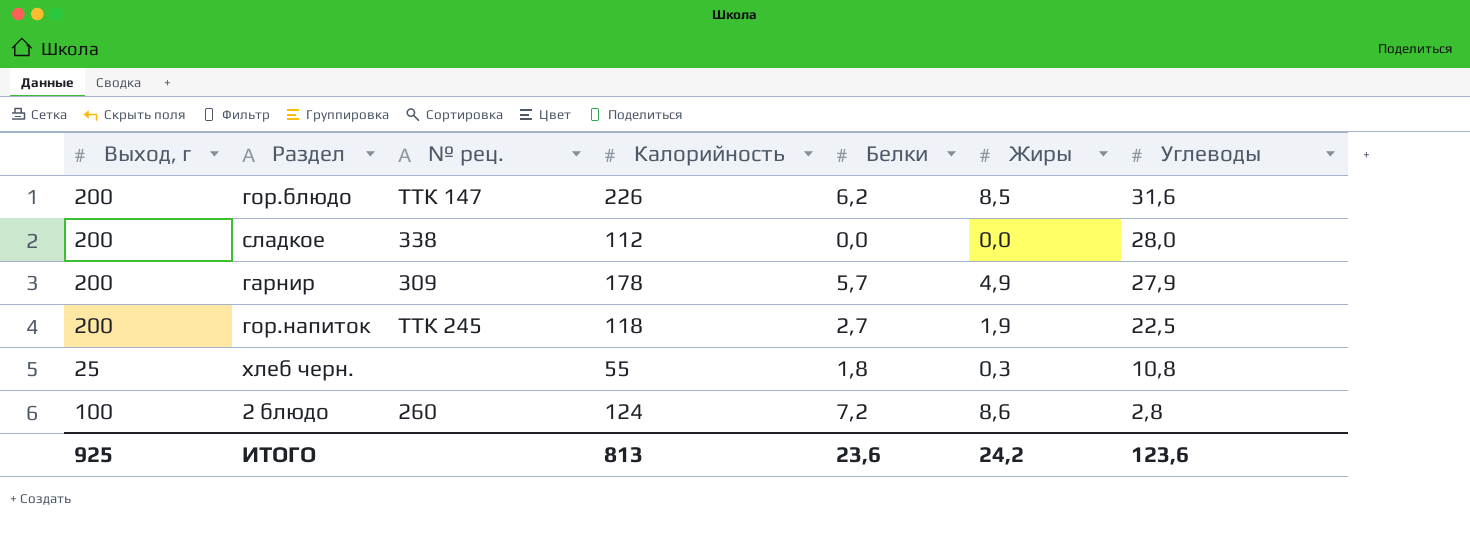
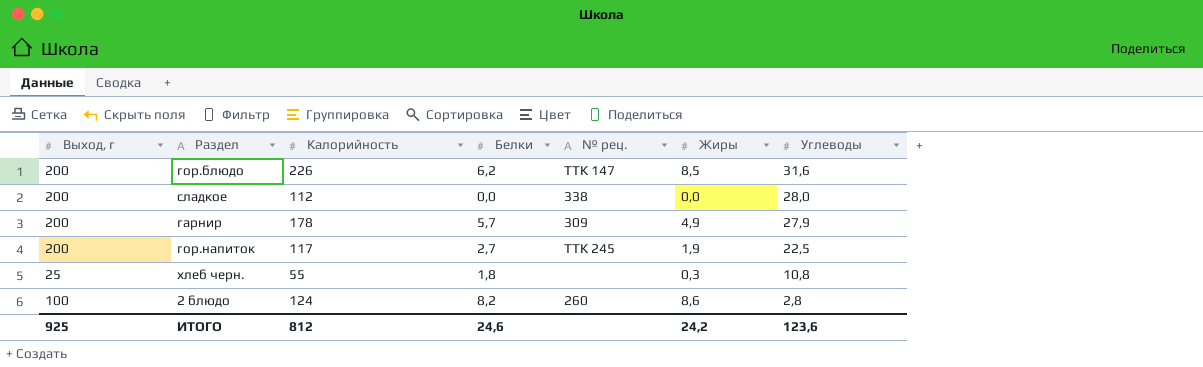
column № рец. | position: 3 -> 5
гор.напиток | Калорийность: 118 -> 117
2 блюдо | Белки: 7,2 -> 8,2
ИТОГО | Калорийность: 813 -> 812
ИТОГО | Белки: 23,6 -> 24,6

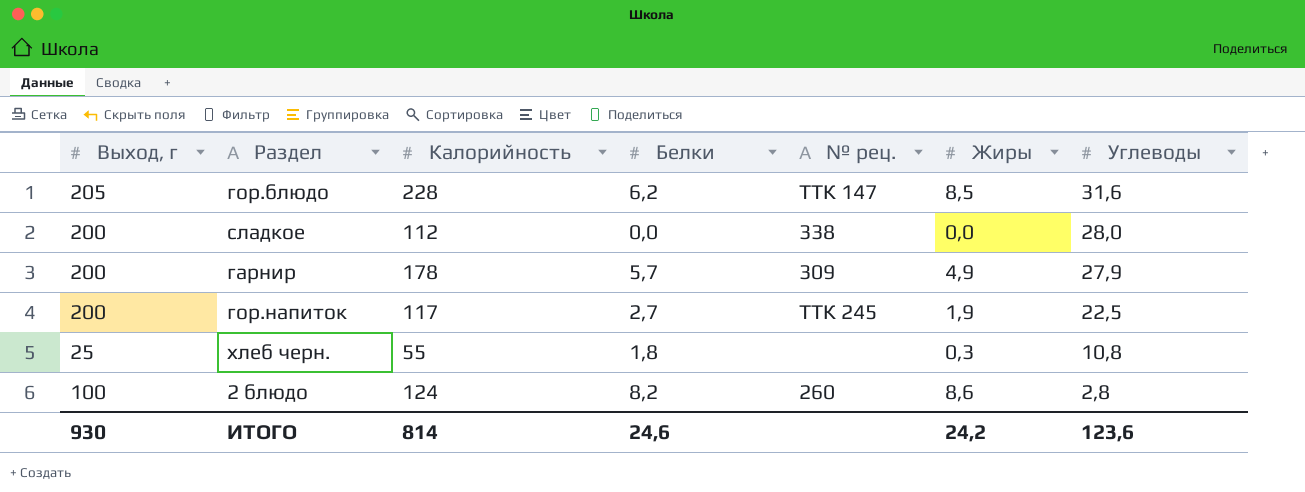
гор.блюдо | Выход, г: 200 -> 205
гор.блюдо | Калорийность: 226 -> 228
ИТОГО | Выход, г: 925 -> 930
ИТОГО | Калорийность: 812 -> 814

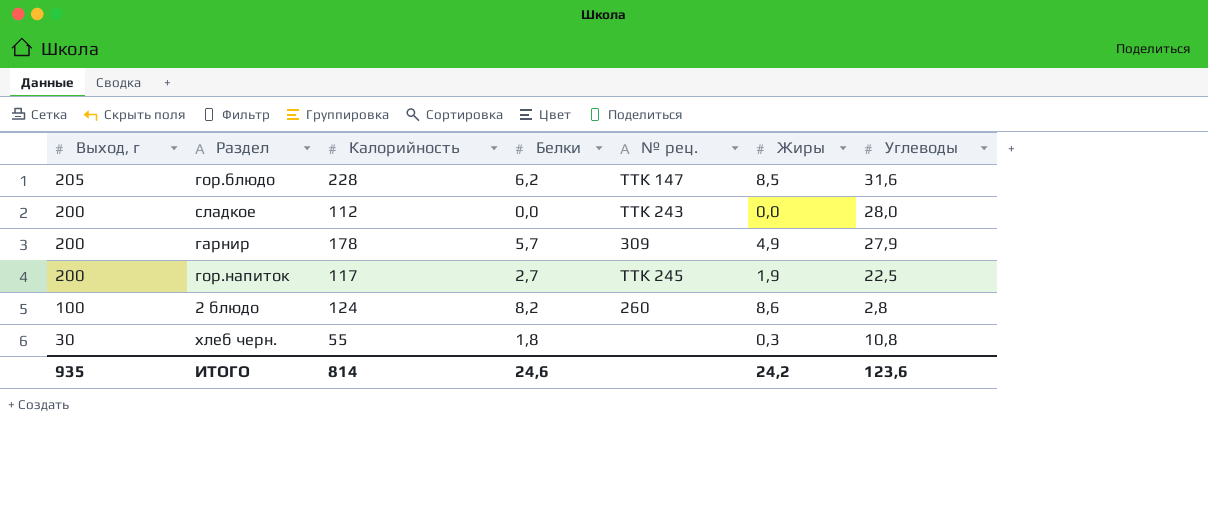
row order: Углеводы descending -> Выход, г descending
сладкое | № рец.: 338 -> ТТК 243
хлеб черн. | Выход, г: 25 -> 30
ИТОГО | Выход, г: 930 -> 935

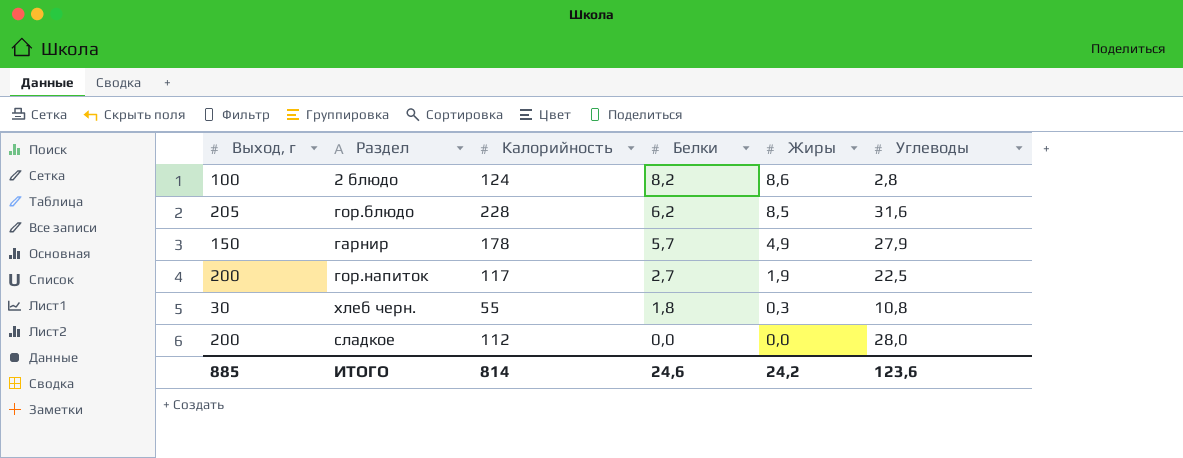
row order: Выход, г descending -> Белки descending
column № рец. | position: 5 -> none
гарнир | Выход, г: 200 -> 150
ИТОГО | Выход, г: 935 -> 885

